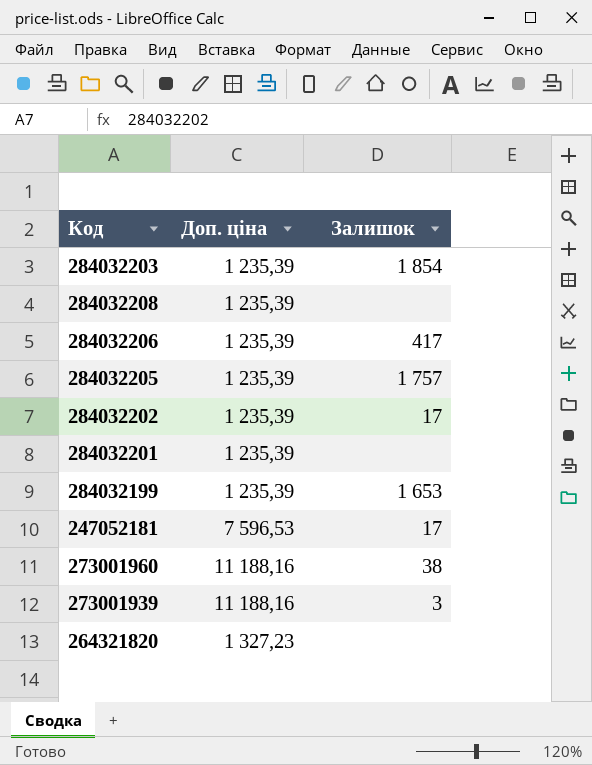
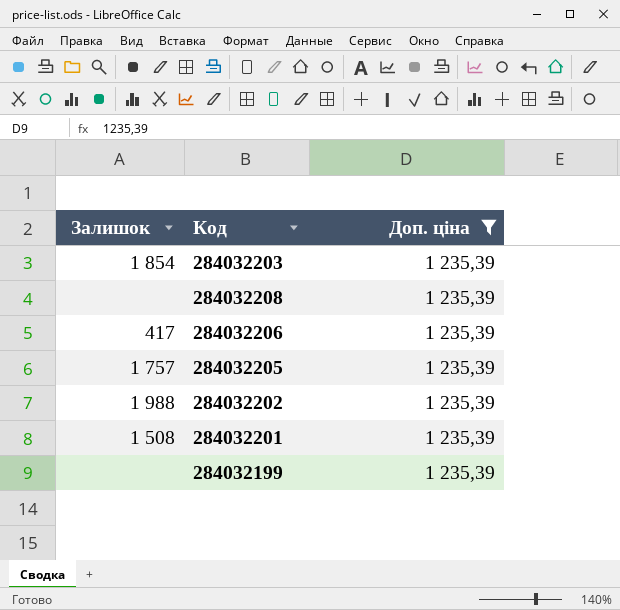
filter: none -> Доп. ціна = 1 235,39
column Залишок | position: 3 -> 1
284032202 | Залишок: 17 -> 1 988
284032201 | Залишок: none -> 1 508
284032199 | Залишок: 1 653 -> none

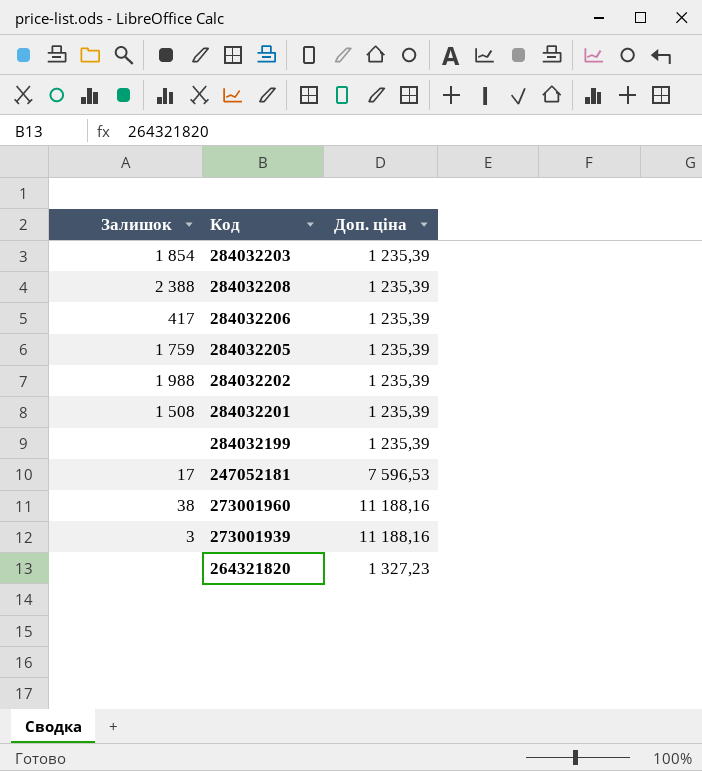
filter: Доп. ціна = 1 235,39 -> none
284032208 | Залишок: none -> 2 388
284032205 | Залишок: 1 757 -> 1 759

